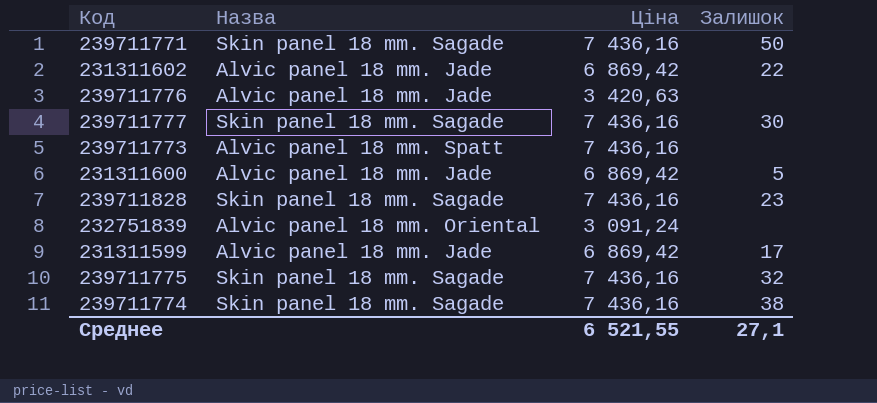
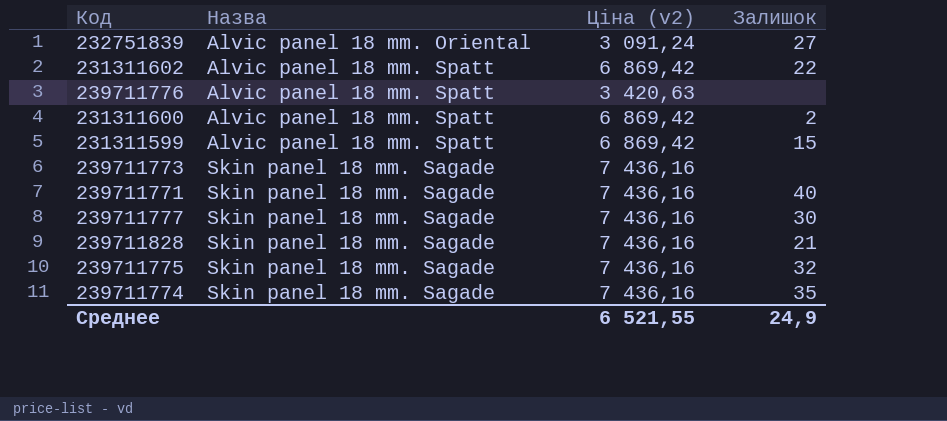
row order: none -> Назва ascending
column name: Ціна -> Ціна (v2)
232751839 | Залишок: none -> 27
231311602 | Назва: Alvic panel 18 mm. Jade -> Alvic panel 18 mm. Spatt
239711776 | Назва: Alvic panel 18 mm. Jade -> Alvic panel 18 mm. Spatt
231311600 | Назва: Alvic panel 18 mm. Jade -> Alvic panel 18 mm. Spatt
231311600 | Залишок: 5 -> 2
231311599 | Назва: Alvic panel 18 mm. Jade -> Alvic panel 18 mm. Spatt
231311599 | Залишок: 17 -> 15
239711773 | Назва: Alvic panel 18 mm. Spatt -> Skin panel 18 mm. Sagade
239711771 | Залишок: 50 -> 40
239711828 | Залишок: 23 -> 21
239711774 | Залишок: 38 -> 35
Среднее | Залишок: 27,1 -> 24,9

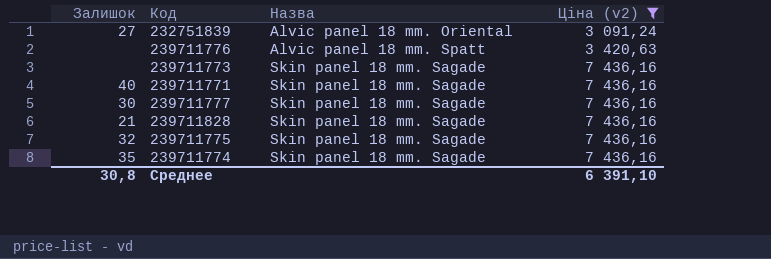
filter: none -> Ціна (v2) != 6 869,42
column Залишок | position: 4 -> 1
Среднее | Залишок: 24,9 -> 30,8
Среднее | Ціна (v2): 6 521,55 -> 6 391,10

